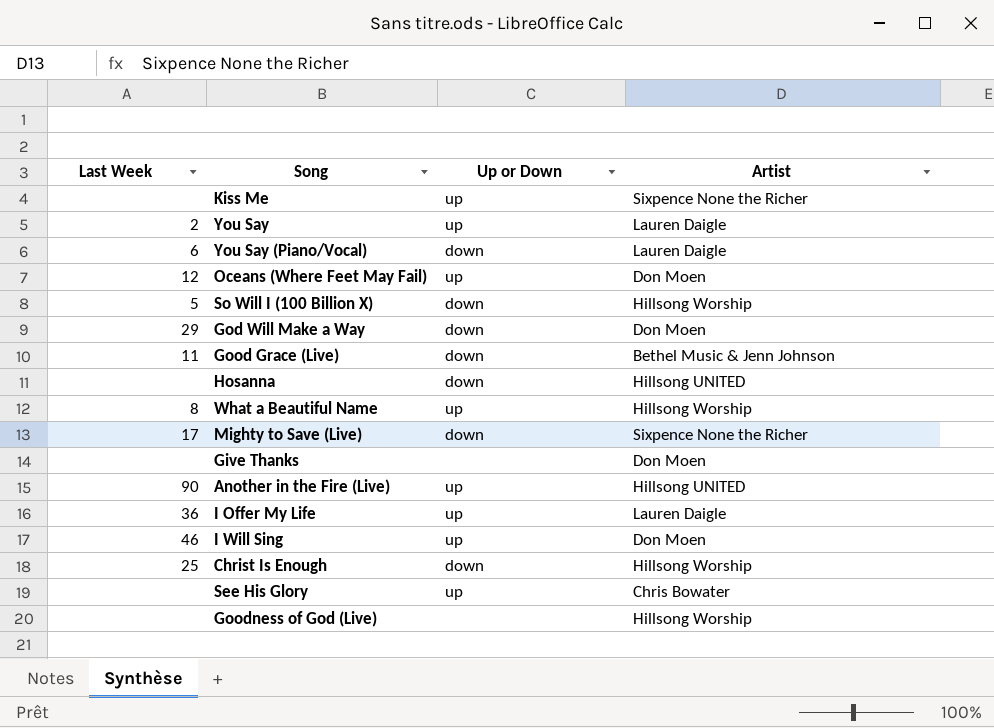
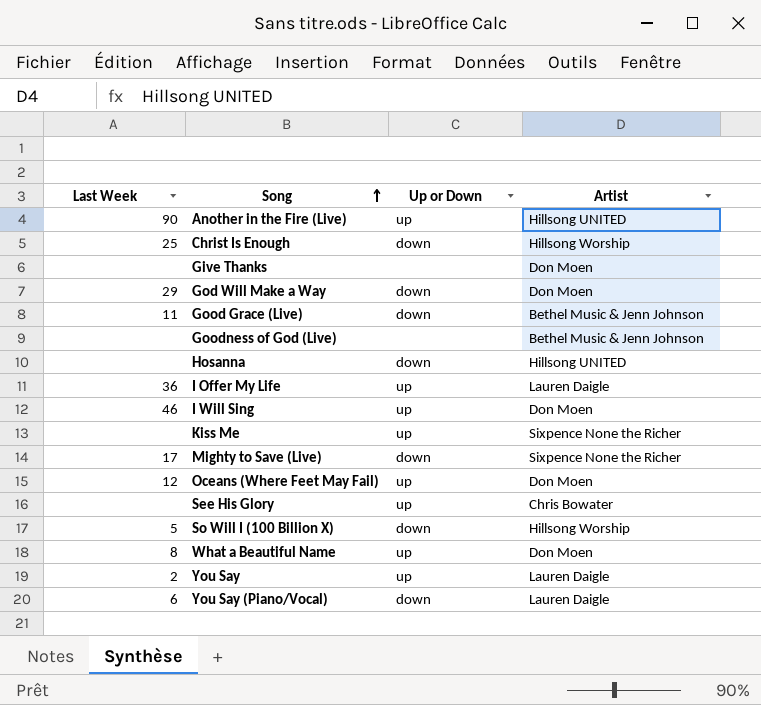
row order: none -> Song ascending
Goodness of God (Live) | Artist: Hillsong Worship -> Bethel Music & Jenn Johnson
What a Beautiful Name | Artist: Hillsong Worship -> Don Moen

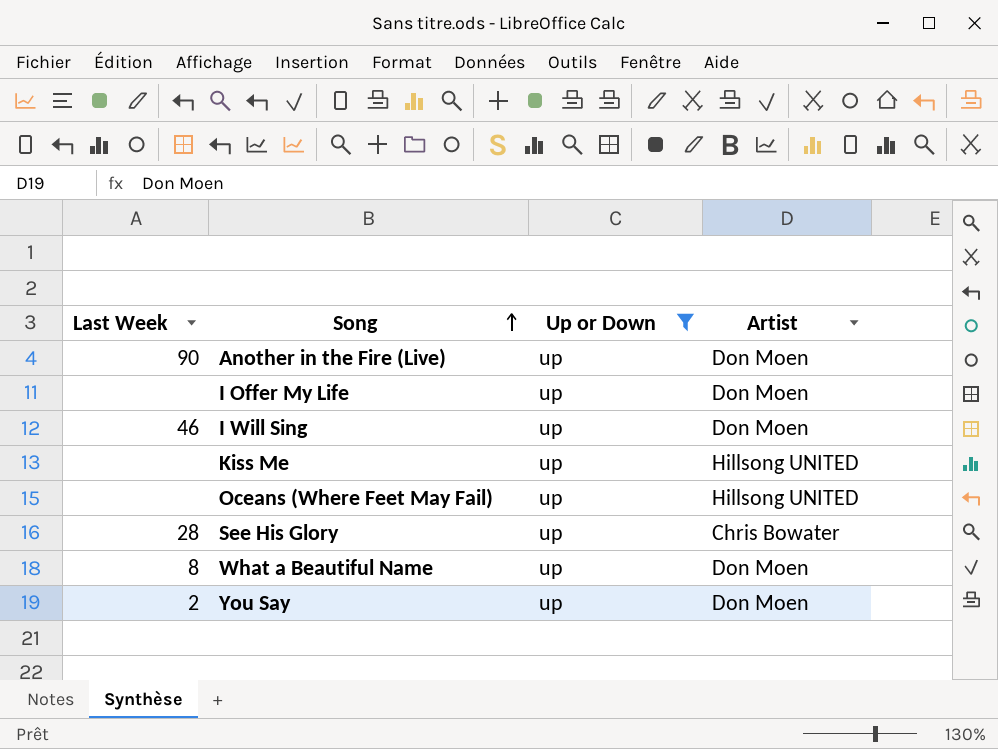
filter: none -> Up or Down = up
Another in the Fire (Live) | Artist: Hillsong UNITED -> Don Moen
I Offer My Life | Last Week: 36 -> none
I Offer My Life | Artist: Lauren Daigle -> Don Moen
Kiss Me | Artist: Sixpence None the Richer -> Hillsong UNITED
Oceans (Where Feet May Fail) | Last Week: 12 -> none
Oceans (Where Feet May Fail) | Artist: Don Moen -> Hillsong UNITED
See His Glory | Last Week: none -> 28
You Say | Artist: Lauren Daigle -> Don Moen

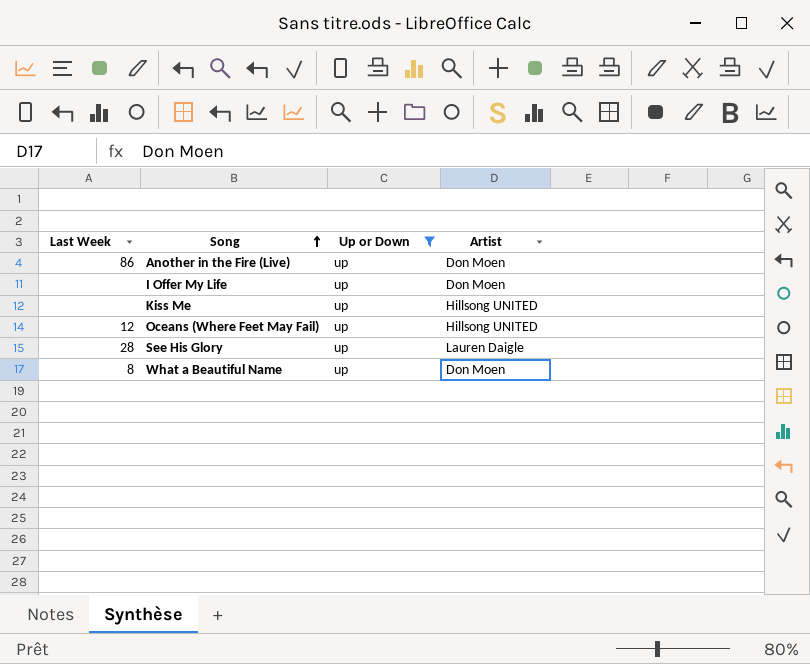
row I Will Sing: 46 | up | Don Moen -> none
row You Say: 2 | up | Don Moen -> none
Another in the Fire (Live) | Last Week: 90 -> 86
Oceans (Where Feet May Fail) | Last Week: none -> 12
See His Glory | Artist: Chris Bowater -> Lauren Daigle

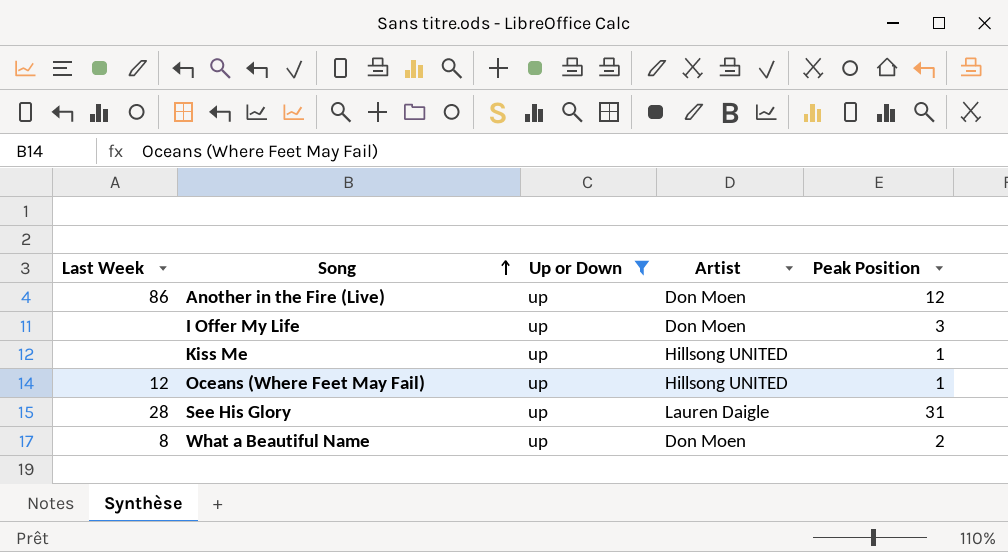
column Peak Position | position: none -> 5

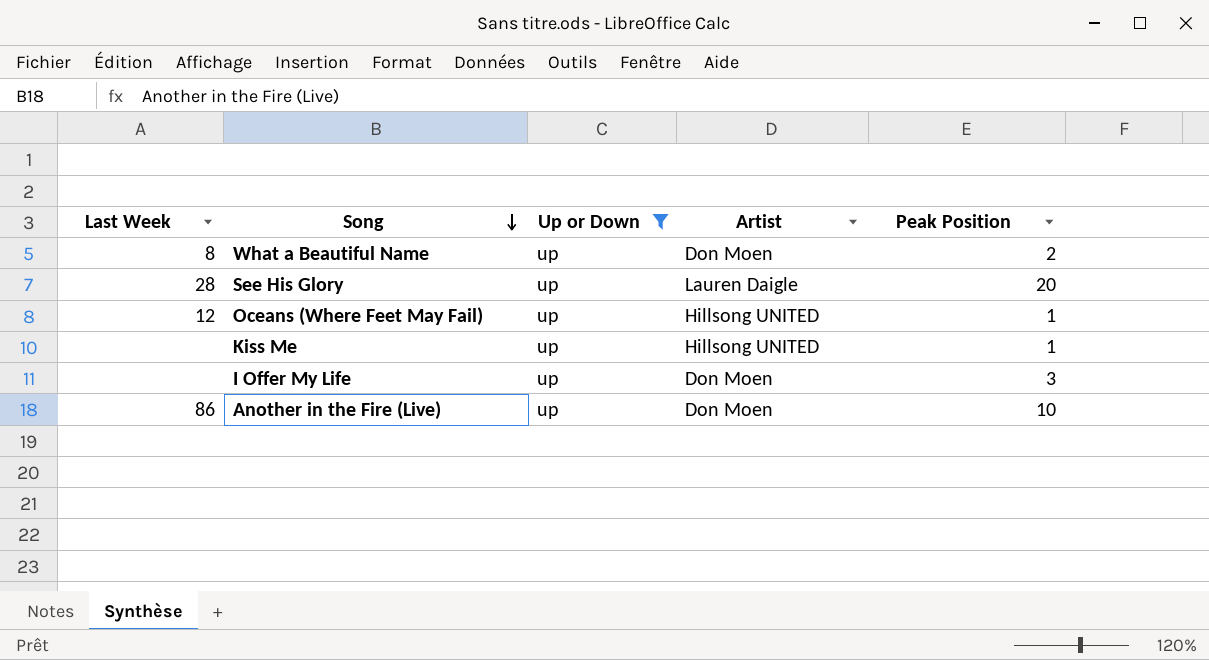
row order: Song ascending -> Song descending
See His Glory | Peak Position: 31 -> 20
Another in the Fire (Live) | Peak Position: 12 -> 10

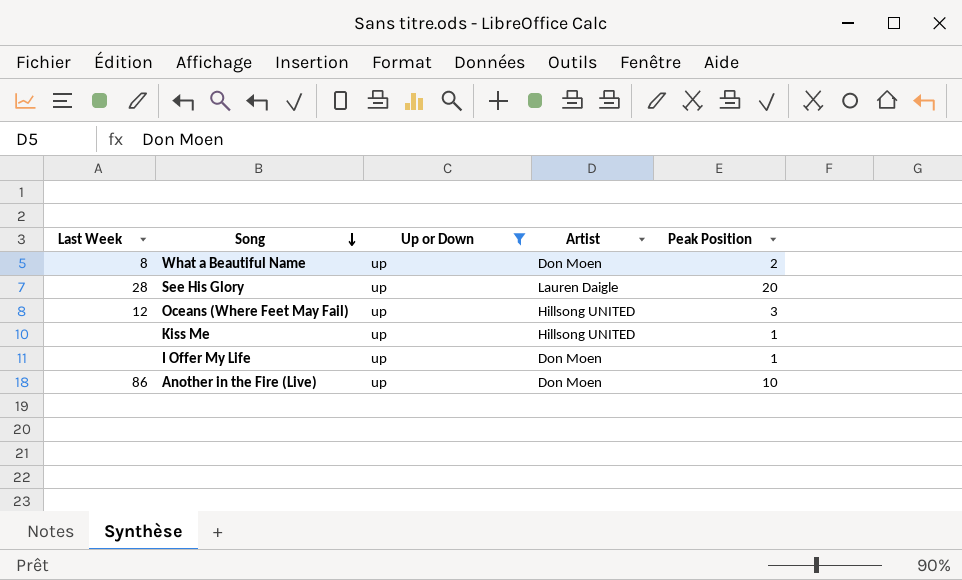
Oceans (Where Feet May Fail) | Peak Position: 1 -> 3
I Offer My Life | Peak Position: 3 -> 1

